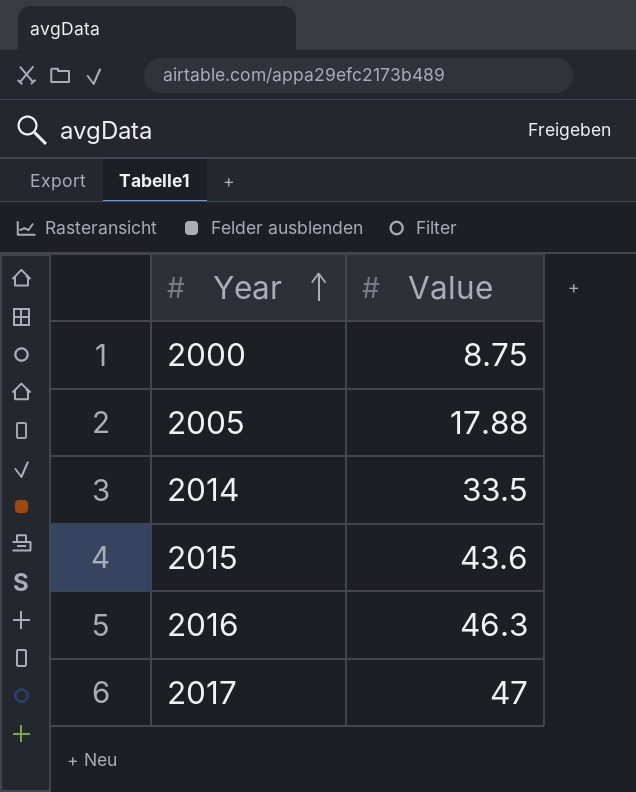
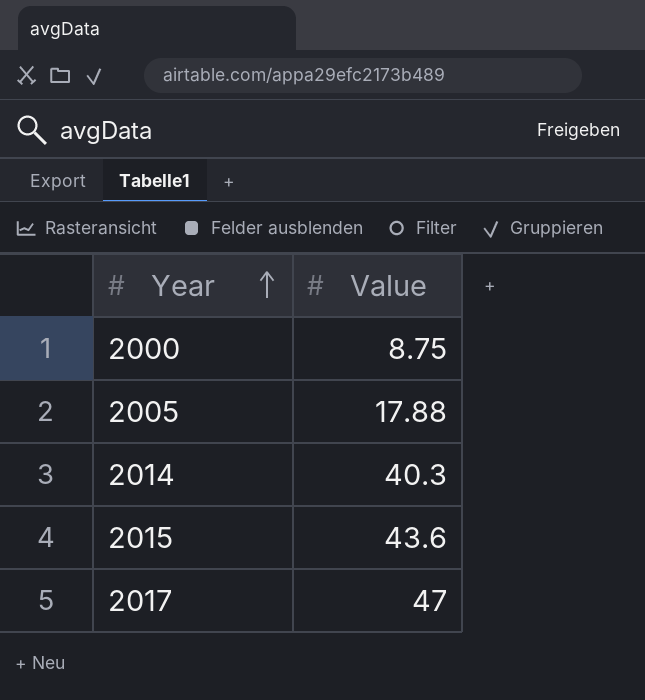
row 2016: 46.3 -> none
2014 | Value: 33.5 -> 40.3

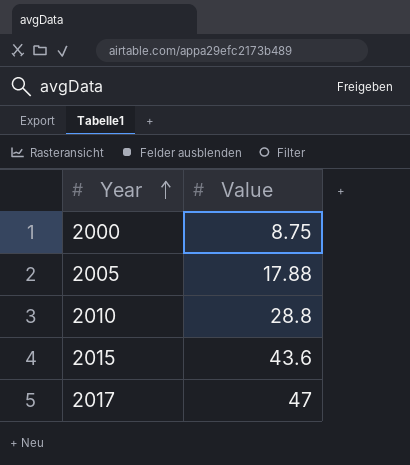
row 2014: 40.3 -> none
row 2010: none -> 28.8

